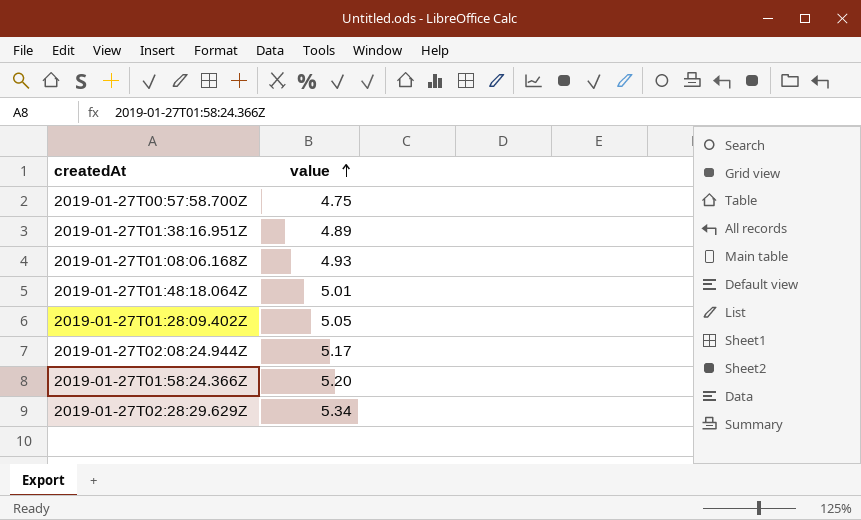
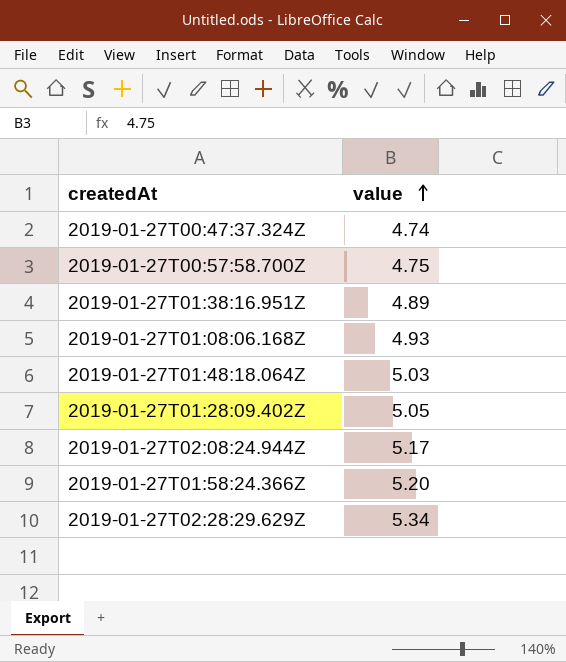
row 2019-01-27T00:47:37.324Z: none -> 4.74
2019-01-27T01:48:18.064Z | value: 5.01 -> 5.03

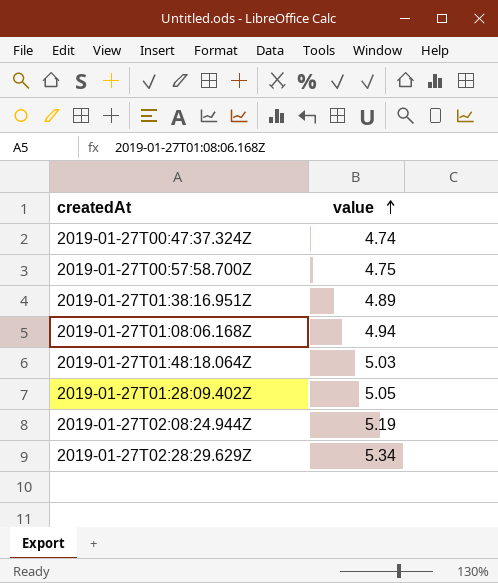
row 2019-01-27T01:58:24.366Z: 5.20 -> none
2019-01-27T01:08:06.168Z | value: 4.93 -> 4.94
2019-01-27T02:08:24.944Z | value: 5.17 -> 5.19

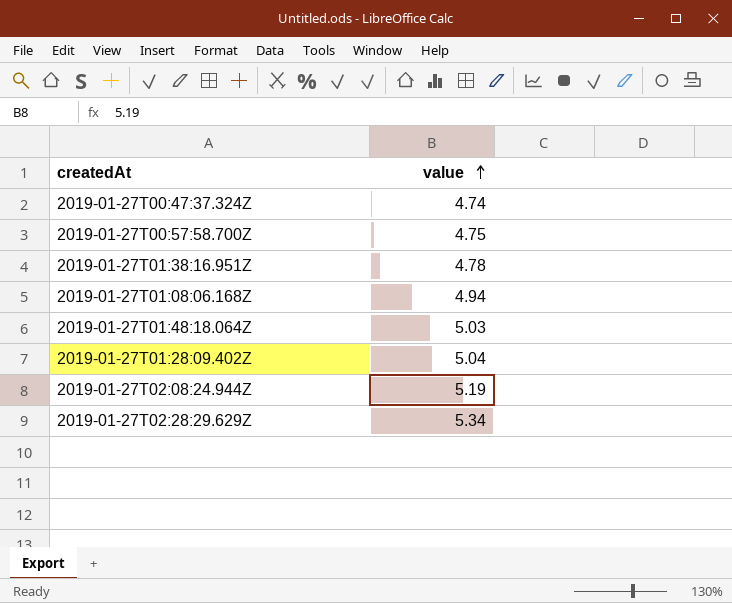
2019-01-27T01:38:16.951Z | value: 4.89 -> 4.78
2019-01-27T01:28:09.402Z | value: 5.05 -> 5.04

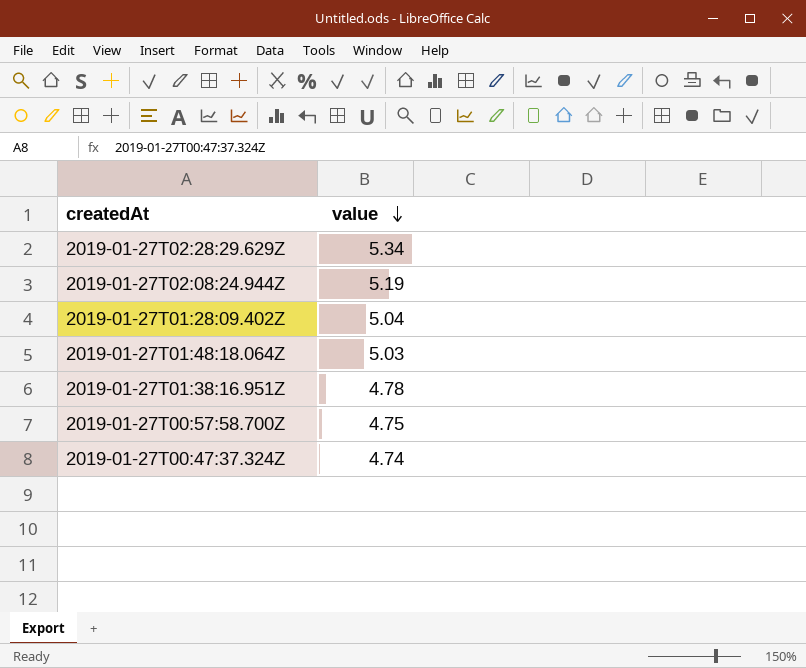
row order: value ascending -> value descending
row 2019-01-27T01:08:06.168Z: 4.94 -> none

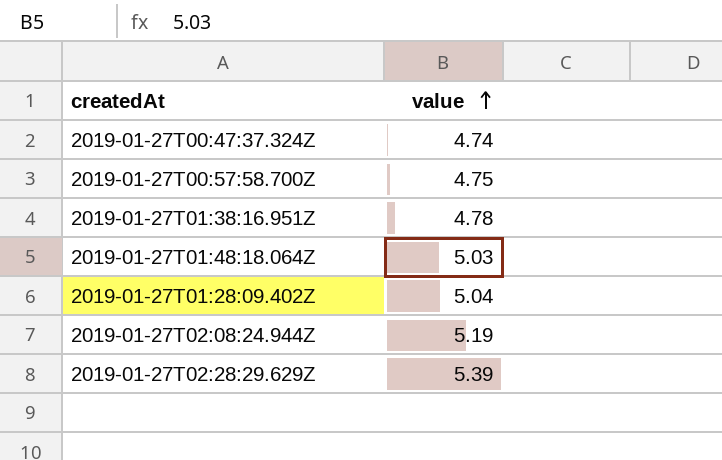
row order: value descending -> value ascending
2019-01-27T02:28:29.629Z | value: 5.34 -> 5.39

